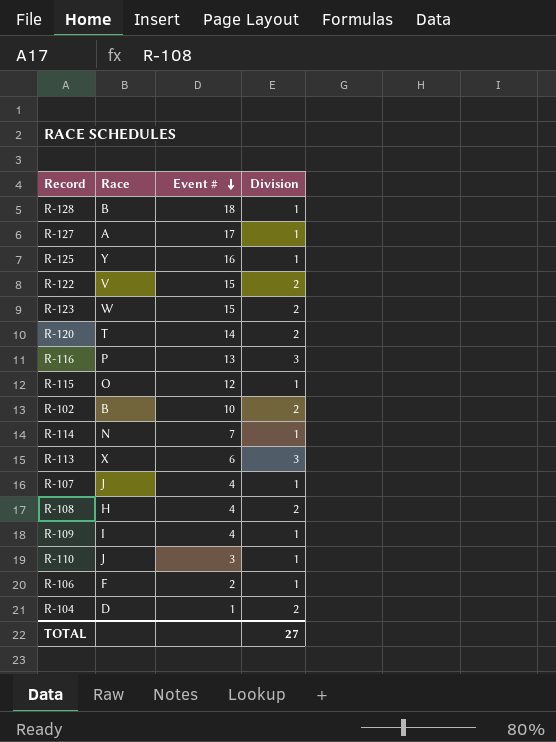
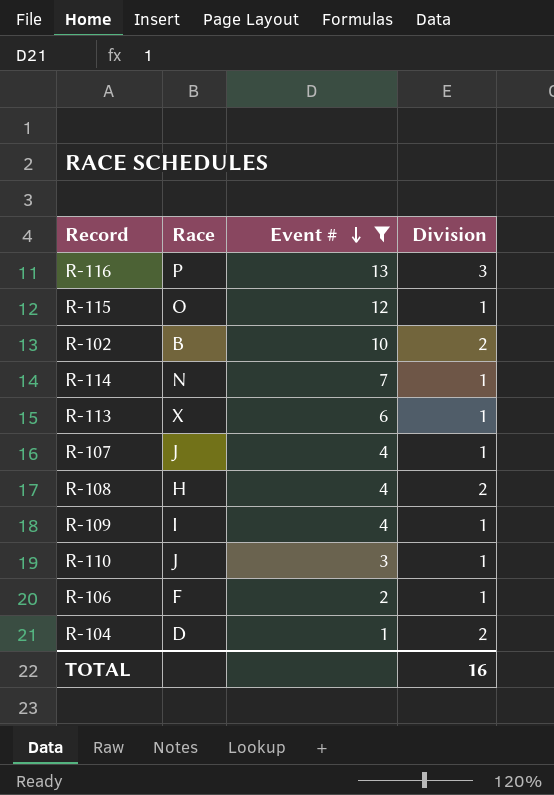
filter: none -> Event # <= 13
R-113 | Division: 3 -> 1
TOTAL | Division: 27 -> 16

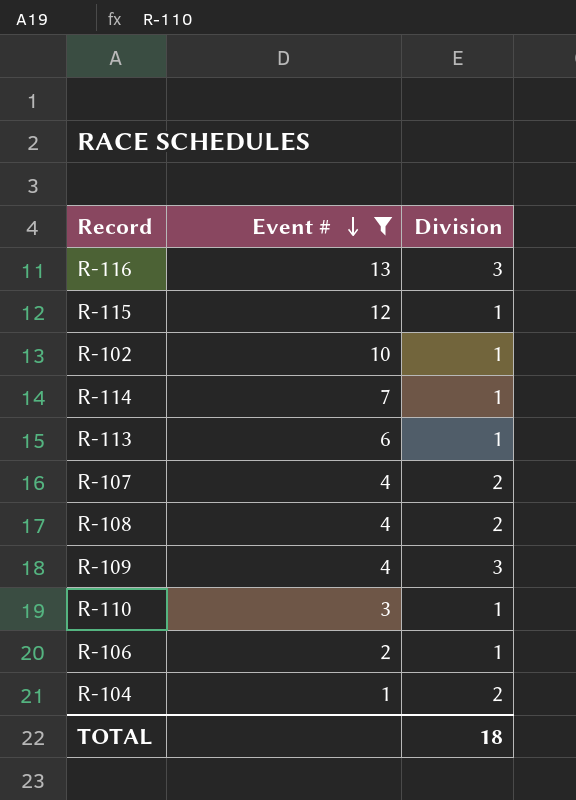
column Race | position: 2 -> none
R-102 | Division: 2 -> 1
R-107 | Division: 1 -> 2
R-109 | Division: 1 -> 3
TOTAL | Division: 16 -> 18

